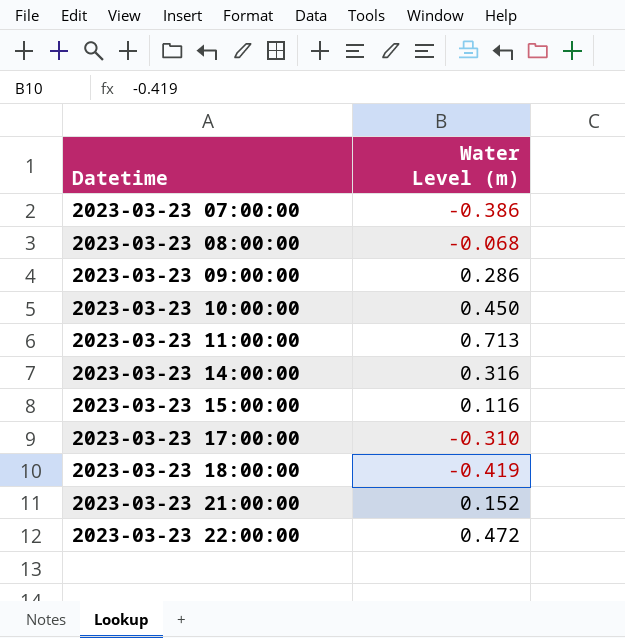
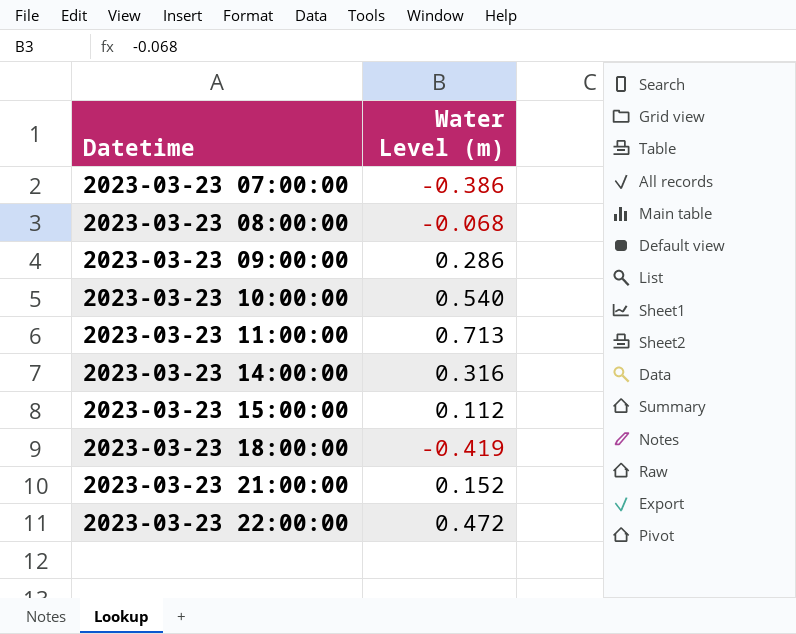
row 2023-03-23 17:00:00: -0.310 -> none
2023-03-23 10:00:00 | Water Level (m): 0.450 -> 0.540
2023-03-23 15:00:00 | Water Level (m): 0.116 -> 0.112

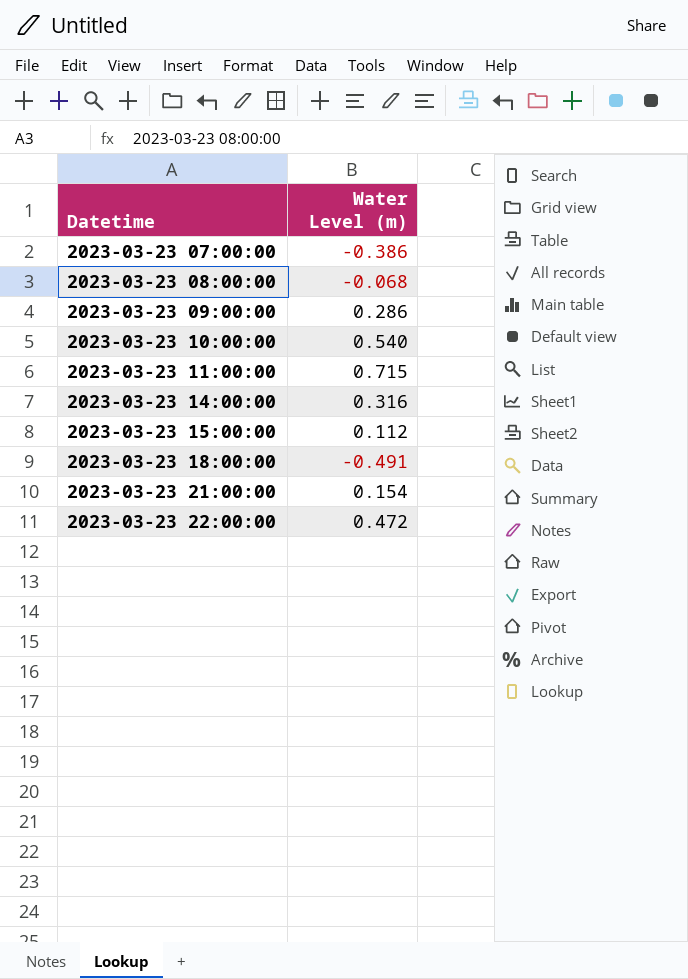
2023-03-23 11:00:00 | Water Level (m): 0.713 -> 0.715
2023-03-23 18:00:00 | Water Level (m): -0.419 -> -0.491
2023-03-23 21:00:00 | Water Level (m): 0.152 -> 0.154

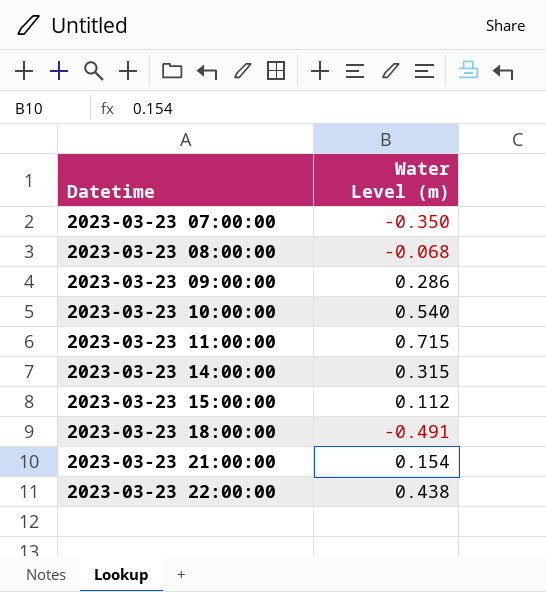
2023-03-23 07:00:00 | Water Level (m): -0.386 -> -0.350
2023-03-23 14:00:00 | Water Level (m): 0.316 -> 0.315
2023-03-23 22:00:00 | Water Level (m): 0.472 -> 0.438

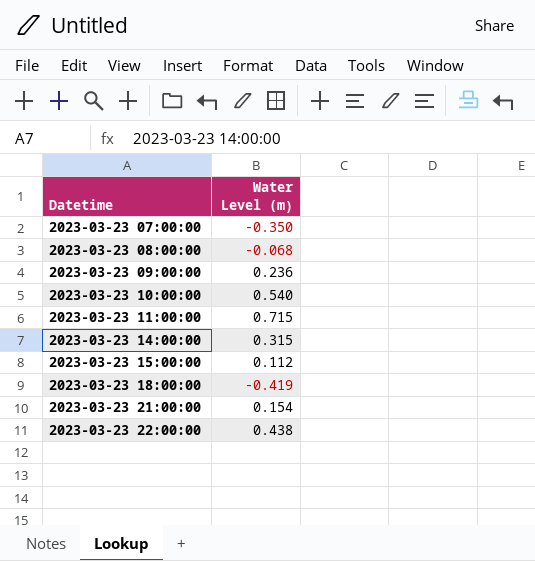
2023-03-23 09:00:00 | Water Level (m): 0.286 -> 0.236
2023-03-23 18:00:00 | Water Level (m): -0.491 -> -0.419

